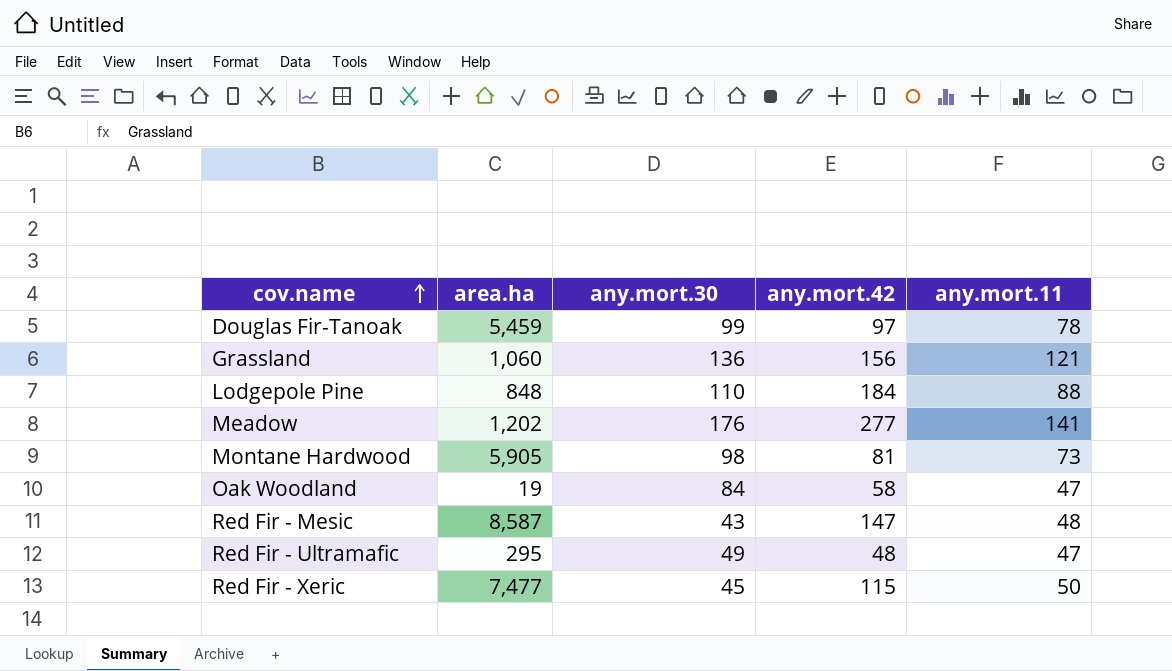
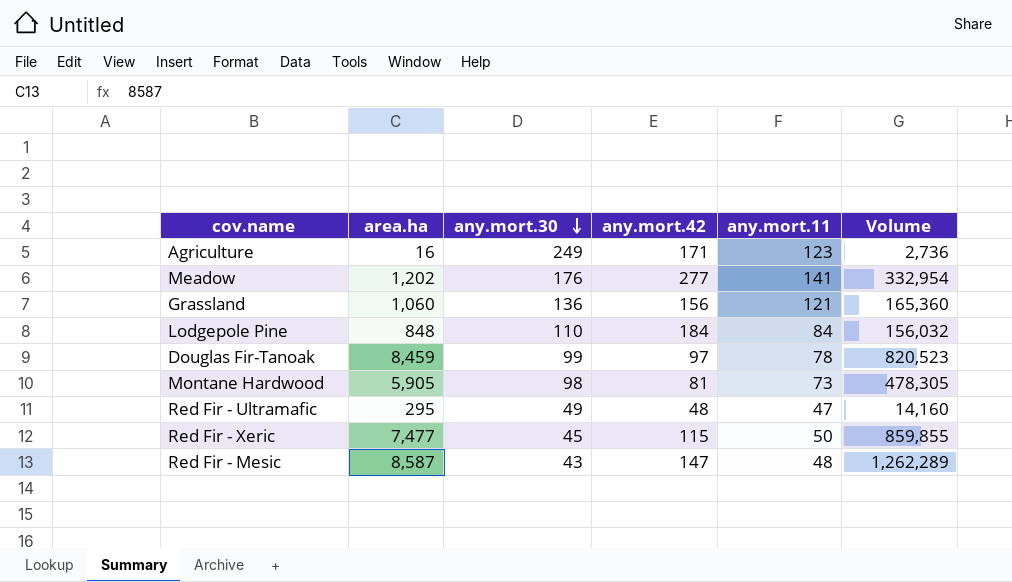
row order: cov.name ascending -> any.mort.30 descending
column Volume | formula: none -> [area.ha] * [any.mort.42]
row Oak Woodland: 19 | 84 | 58 | 47 -> none
row Agriculture: none -> 16 | 249 | 171 | 123 | 2,736
Lodgepole Pine | any.mort.11: 88 -> 84
Douglas Fir-Tanoak | area.ha: 5,459 -> 8,459

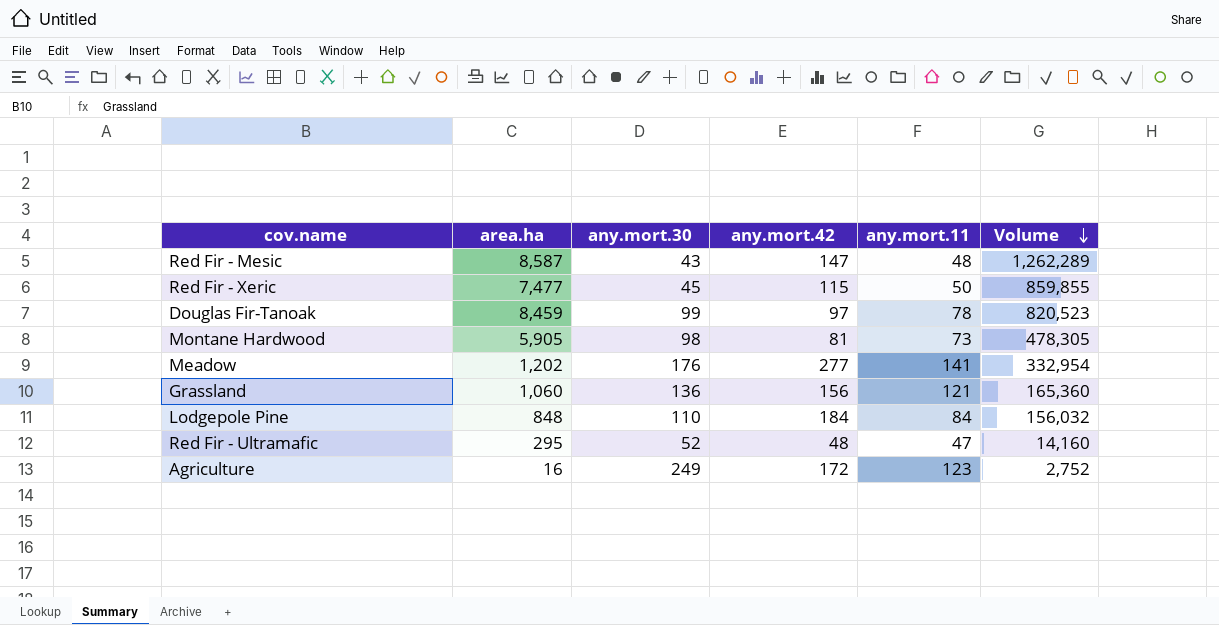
row order: any.mort.30 descending -> Volume descending
Red Fir - Ultramafic | any.mort.30: 49 -> 52
Agriculture | any.mort.42: 171 -> 172
Agriculture | Volume: 2,736 -> 2,752

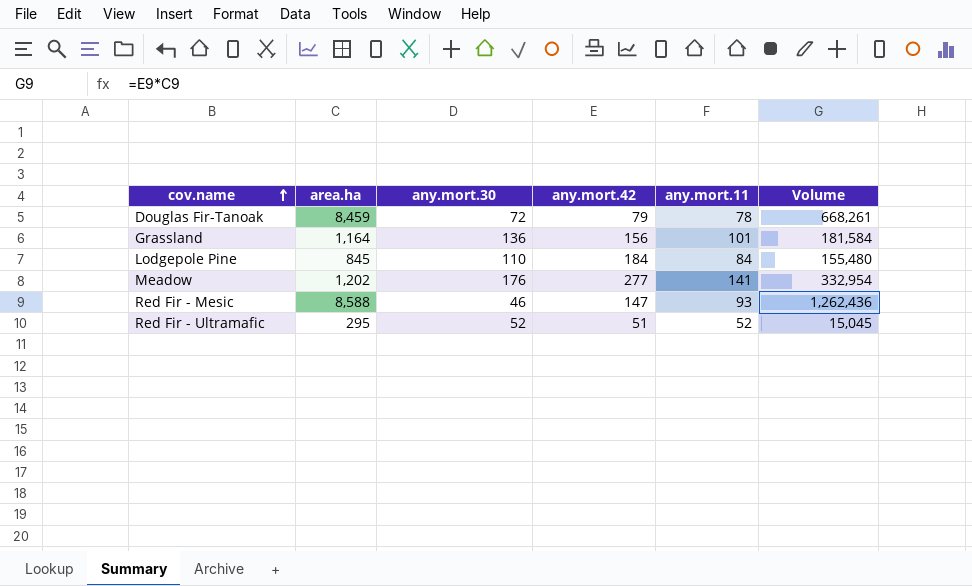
row order: Volume descending -> cov.name ascending
row Red Fir - Xeric: 7,477 | 45 | 115 | 50 | 859,855 -> none
row Montane Hardwood: 5,905 | 98 | 81 | 73 | 478,305 -> none
row Agriculture: 16 | 249 | 172 | 123 | 2,752 -> none
Douglas Fir-Tanoak | any.mort.30: 99 -> 72
Douglas Fir-Tanoak | any.mort.42: 97 -> 79
Douglas Fir-Tanoak | Volume: 820,523 -> 668,261
Grassland | area.ha: 1,060 -> 1,164
Grassland | any.mort.11: 121 -> 101
Grassland | Volume: 165,360 -> 181,584
Lodgepole Pine | area.ha: 848 -> 845
Lodgepole Pine | Volume: 156,032 -> 155,480
Red Fir - Mesic | area.ha: 8,587 -> 8,588
Red Fir - Mesic | any.mort.30: 43 -> 46
Red Fir - Mesic | any.mort.11: 48 -> 93
Red Fir - Mesic | Volume: 1,262,289 -> 1,262,436
Red Fir - Ultramafic | any.mort.42: 48 -> 51
Red Fir - Ultramafic | any.mort.11: 47 -> 52
Red Fir - Ultramafic | Volume: 14,160 -> 15,045

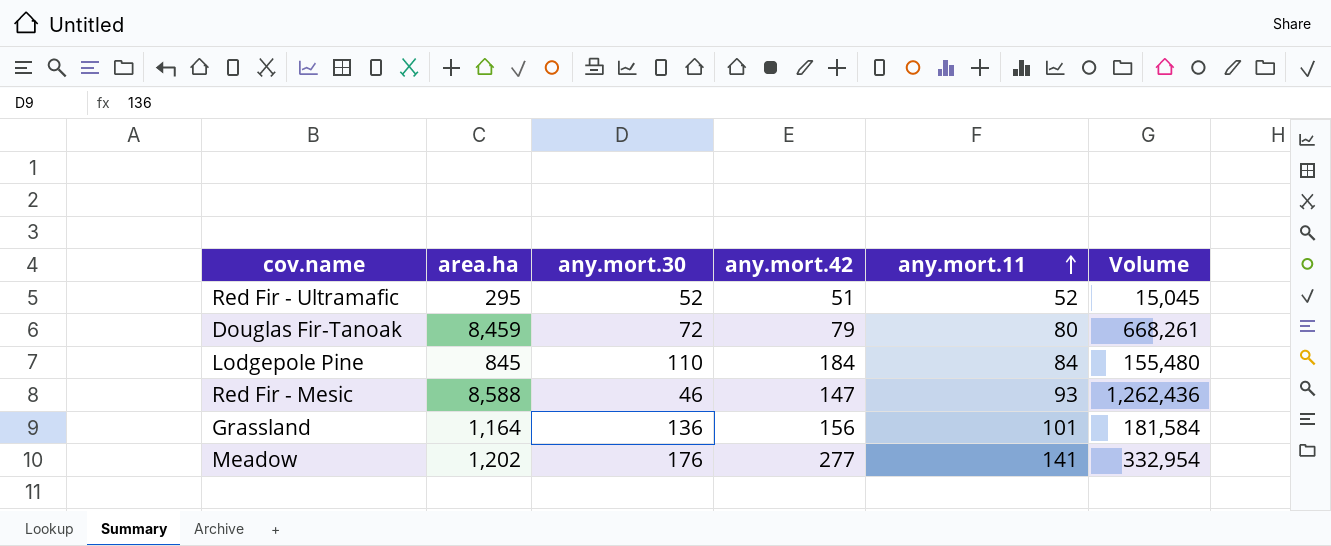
row order: cov.name ascending -> any.mort.11 ascending
Douglas Fir-Tanoak | any.mort.11: 78 -> 80

